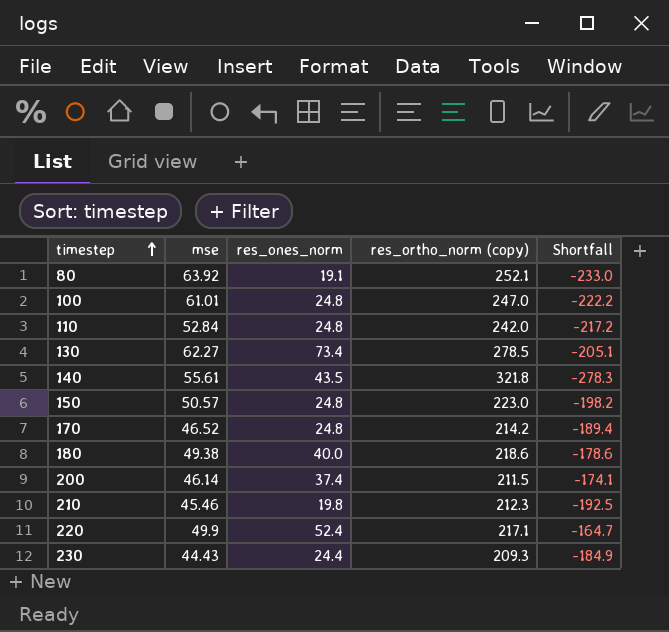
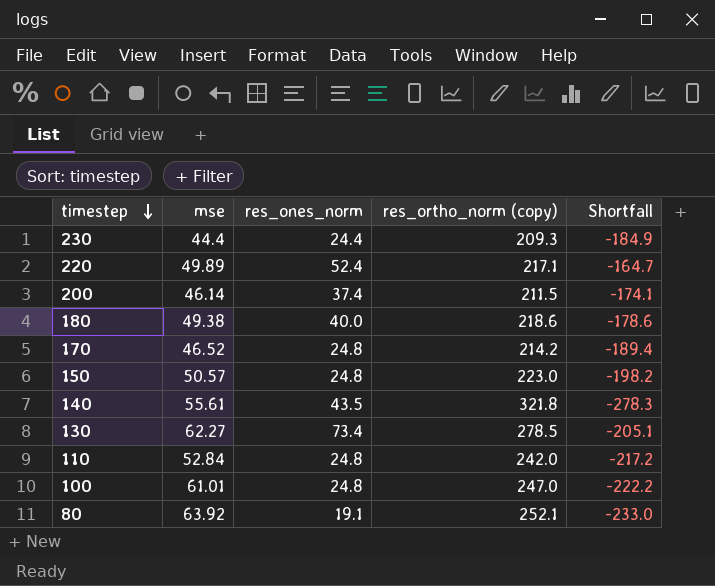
row order: timestep ascending -> timestep descending
row 210: 45.46 | 19.8 | 212.3 | -192.5 -> none
230 | mse: 44.43 -> 44.4
220 | mse: 49.9 -> 49.89

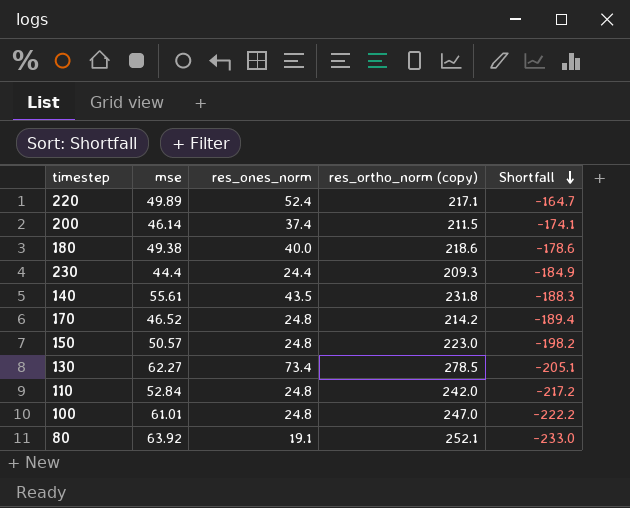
row order: timestep descending -> Shortfall descending
140 | res_ortho_norm (copy): 321.8 -> 231.8
140 | Shortfall: -278.3 -> -188.3

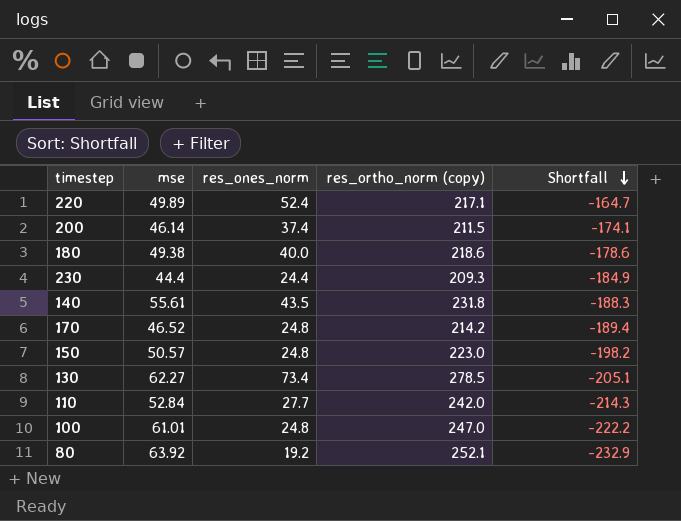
110 | res_ones_norm: 24.8 -> 27.7
110 | Shortfall: -217.2 -> -214.3
80 | res_ones_norm: 19.1 -> 19.2
80 | Shortfall: -233.0 -> -232.9

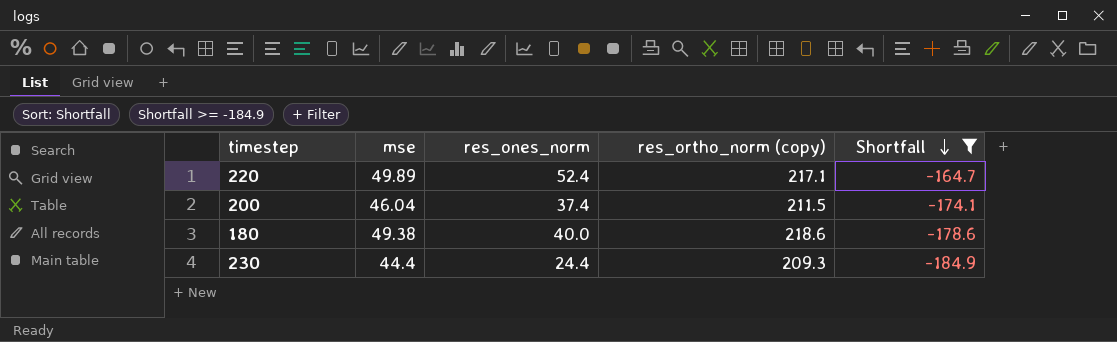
filter: none -> Shortfall >= -184.9
200 | mse: 46.14 -> 46.04

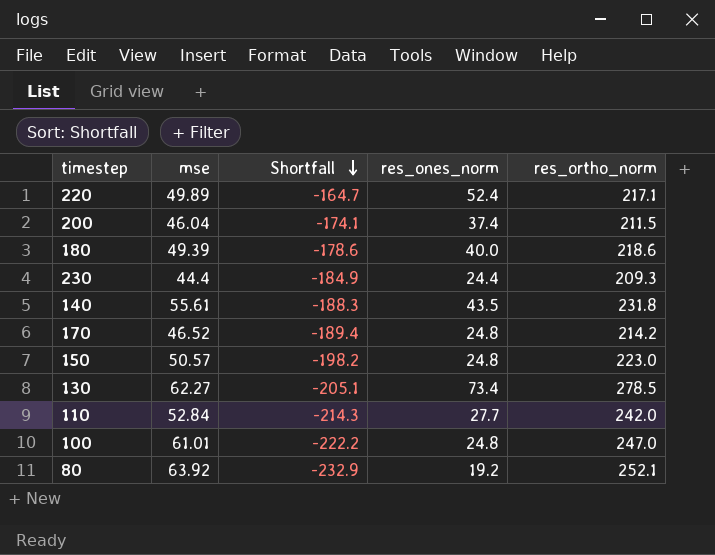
filter: Shortfall >= -184.9 -> none
column Shortfall | position: 5 -> 3
column name: res_ortho_norm (copy) -> res_ortho_norm
180 | mse: 49.38 -> 49.39

